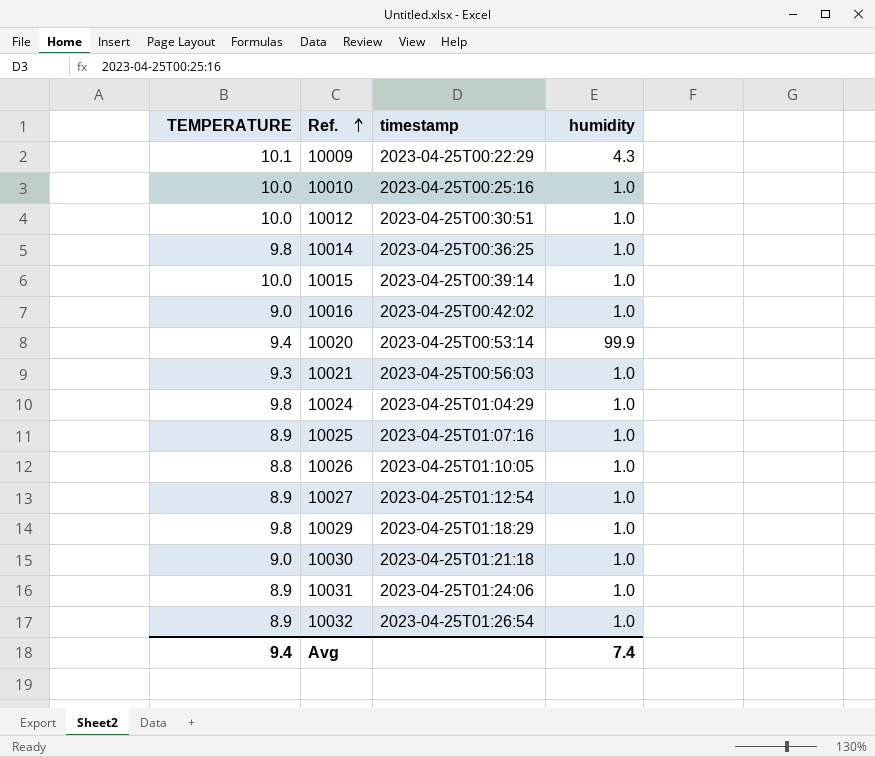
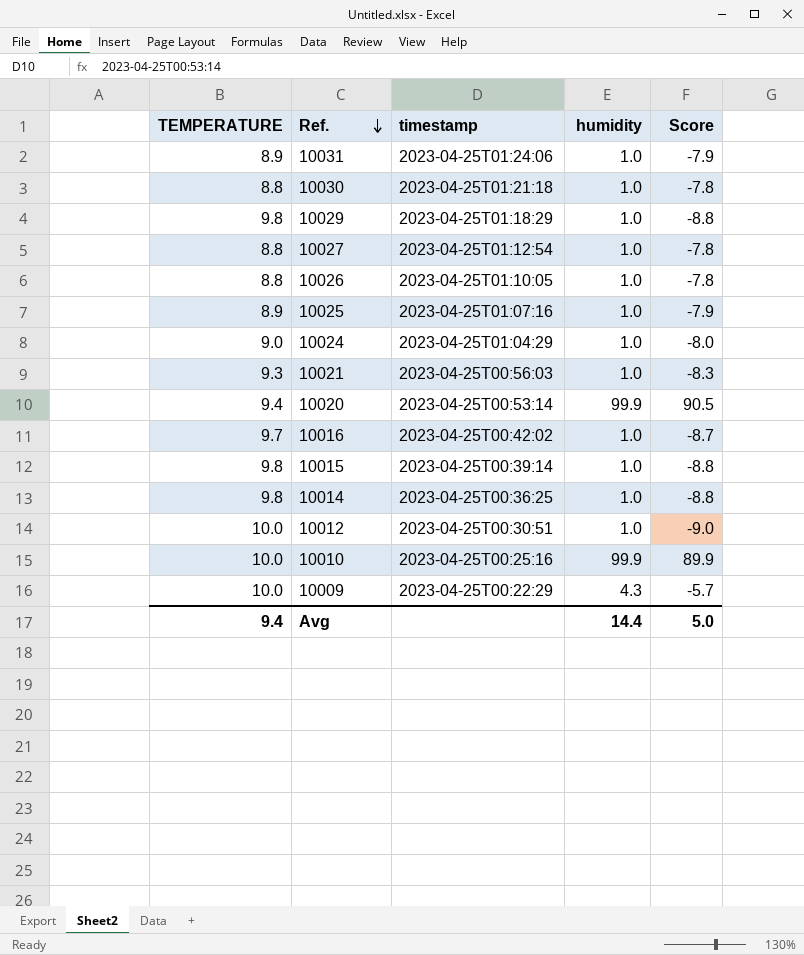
row order: Ref. ascending -> Ref. descending
column Score | formula: none -> [humidity] - [TEMPERATURE]
row 10032: 8.9 | 2023-04-25T01:26:54 | 1.0 -> none
10030 | TEMPERATURE: 9.0 -> 8.8
10027 | TEMPERATURE: 8.9 -> 8.8
10024 | TEMPERATURE: 9.8 -> 9.0
10016 | TEMPERATURE: 9.0 -> 9.7
10015 | TEMPERATURE: 10.0 -> 9.8
10010 | humidity: 1.0 -> 99.9
10009 | TEMPERATURE: 10.1 -> 10.0
Avg | humidity: 7.4 -> 14.4

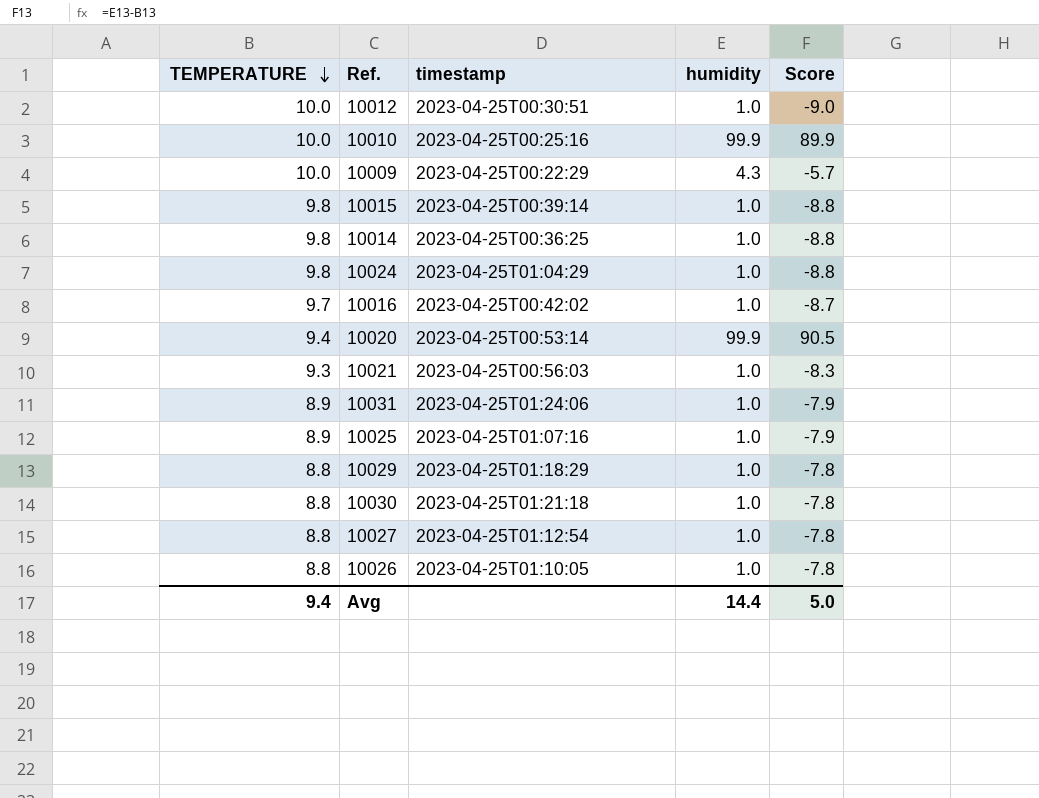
row order: Ref. descending -> TEMPERATURE descending
10024 | TEMPERATURE: 9.0 -> 9.8
10024 | Score: -8.0 -> -8.8
10029 | TEMPERATURE: 9.8 -> 8.8
10029 | Score: -8.8 -> -7.8

